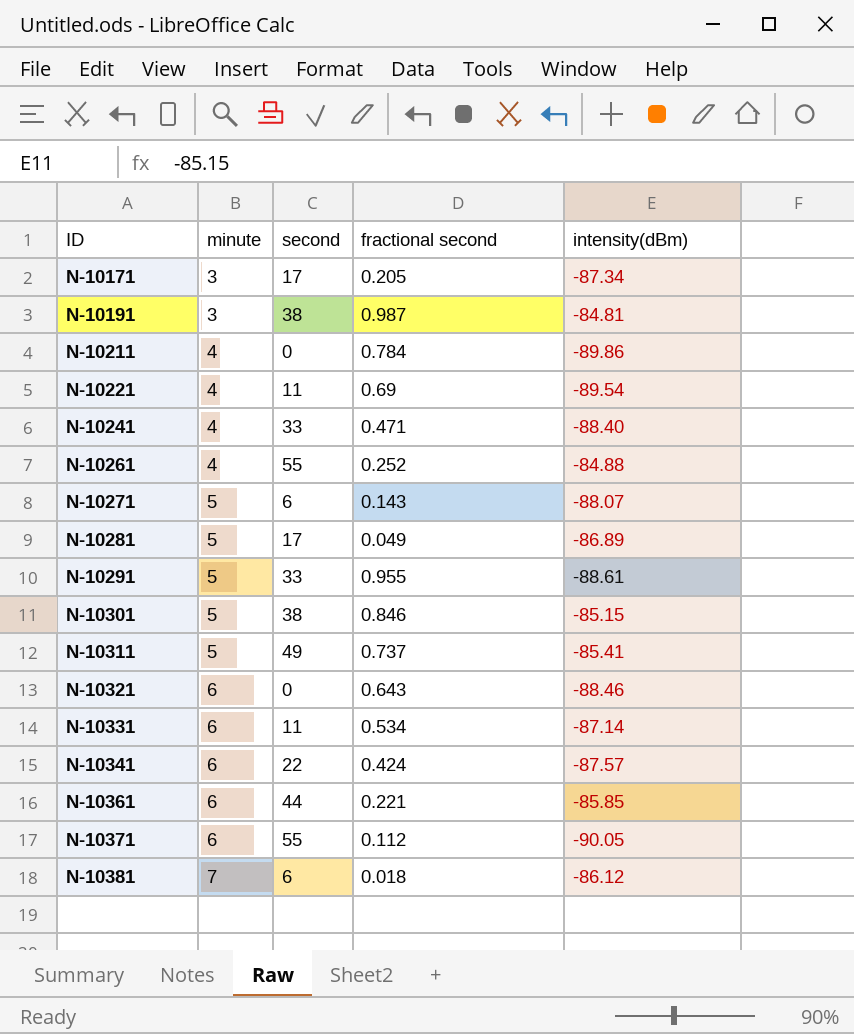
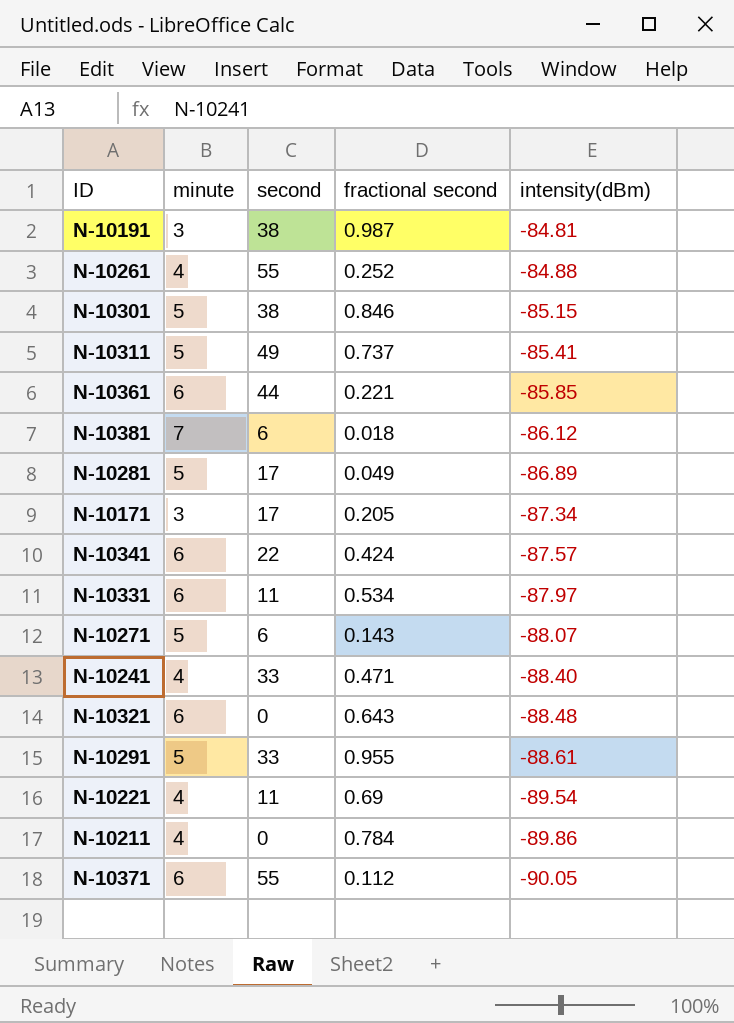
row order: ID ascending -> intensity(dBm) descending
N-10331 | intensity(dBm): -87.14 -> -87.97
N-10321 | intensity(dBm): -88.46 -> -88.48

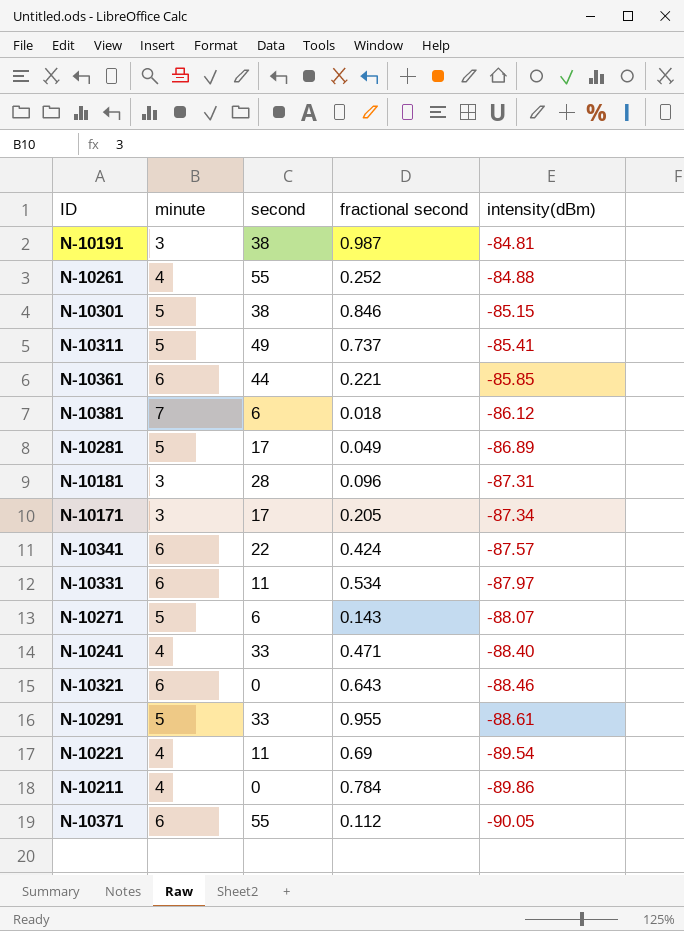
row N-10181: none -> 3 | 28 | 0.096 | -87.31
N-10321 | intensity(dBm): -88.48 -> -88.46

